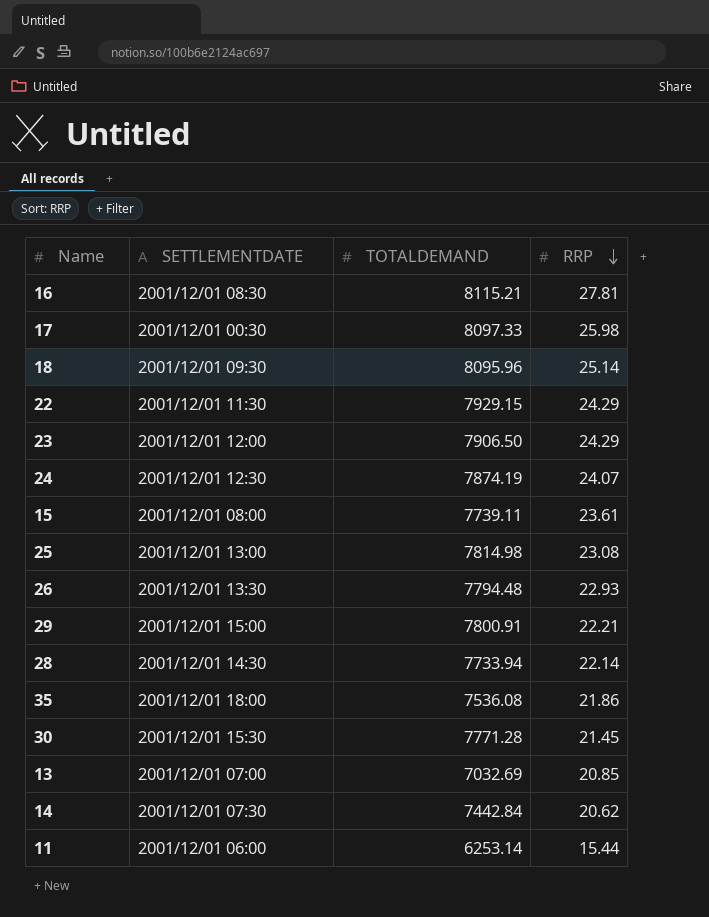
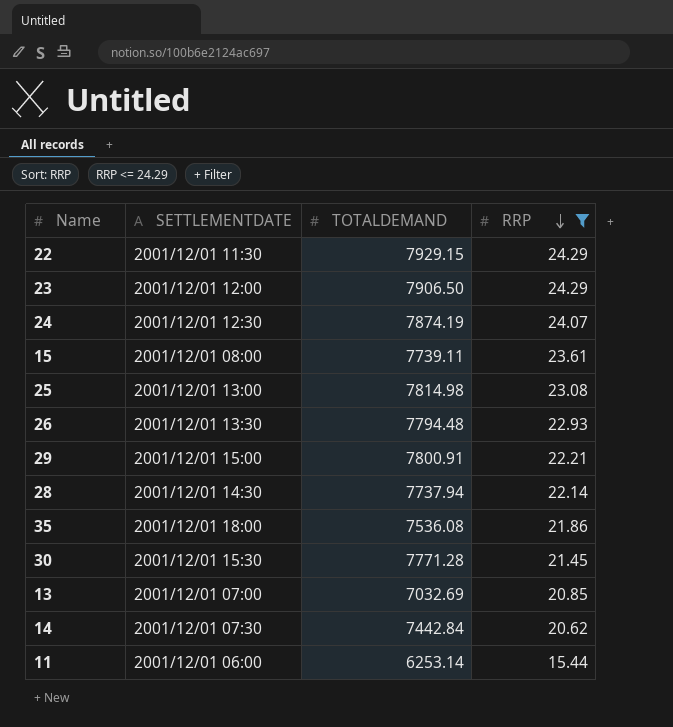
filter: none -> RRP <= 24.29
28 | TOTALDEMAND: 7733.94 -> 7737.94

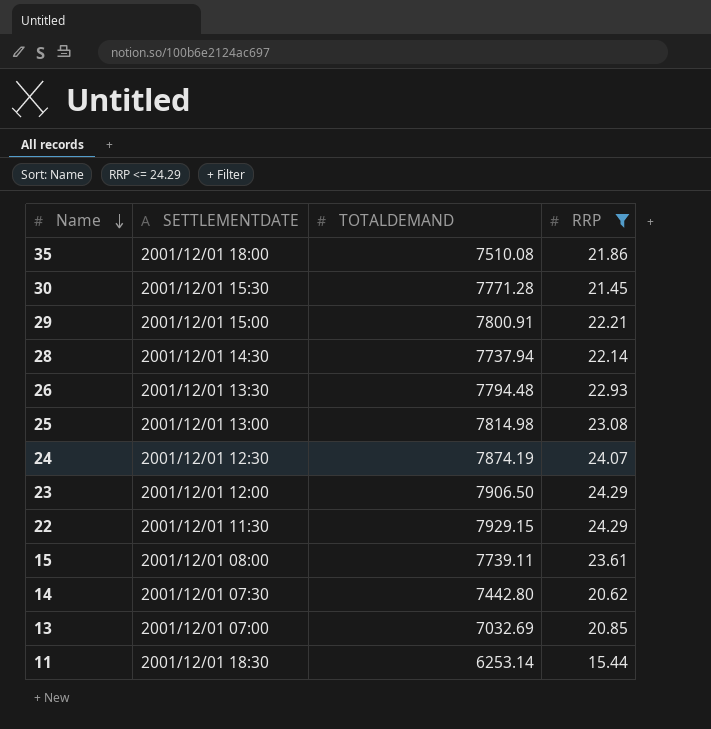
row order: RRP descending -> Name descending
35 | TOTALDEMAND: 7536.08 -> 7510.08
14 | TOTALDEMAND: 7442.84 -> 7442.80
11 | SETTLEMENTDATE: 2001/12/01 06:00 -> 2001/12/01 18:30

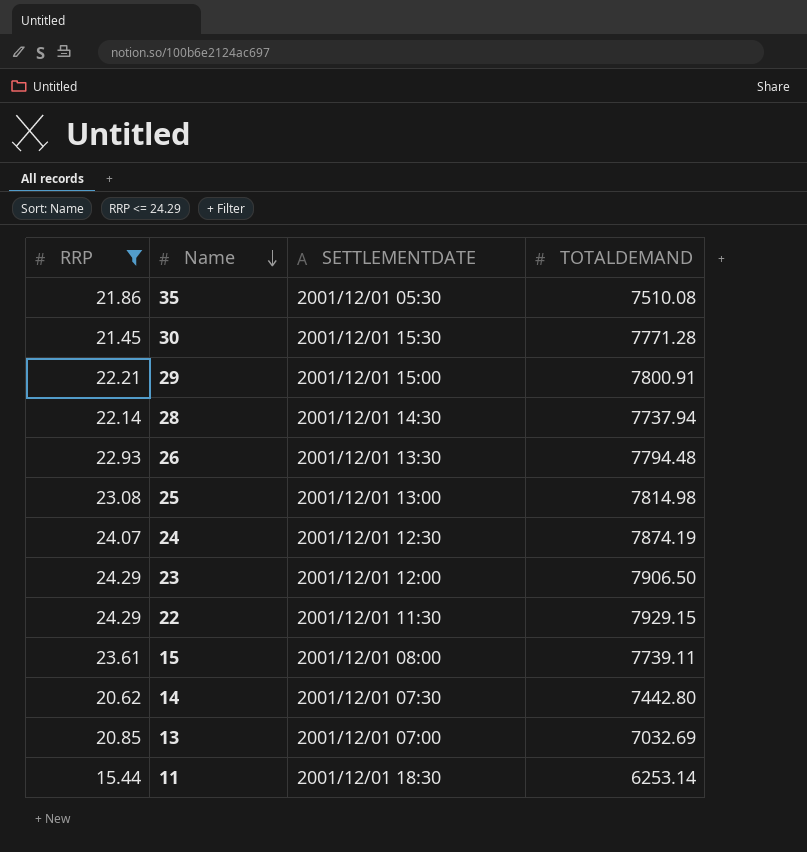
column RRP | position: 4 -> 1
35 | SETTLEMENTDATE: 2001/12/01 18:00 -> 2001/12/01 05:30

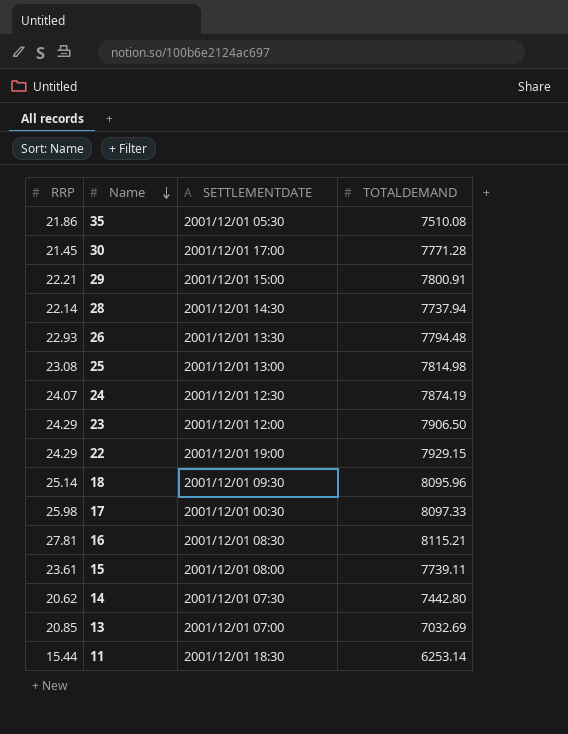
filter: RRP <= 24.29 -> none
30 | SETTLEMENTDATE: 2001/12/01 15:30 -> 2001/12/01 17:00
22 | SETTLEMENTDATE: 2001/12/01 11:30 -> 2001/12/01 19:00

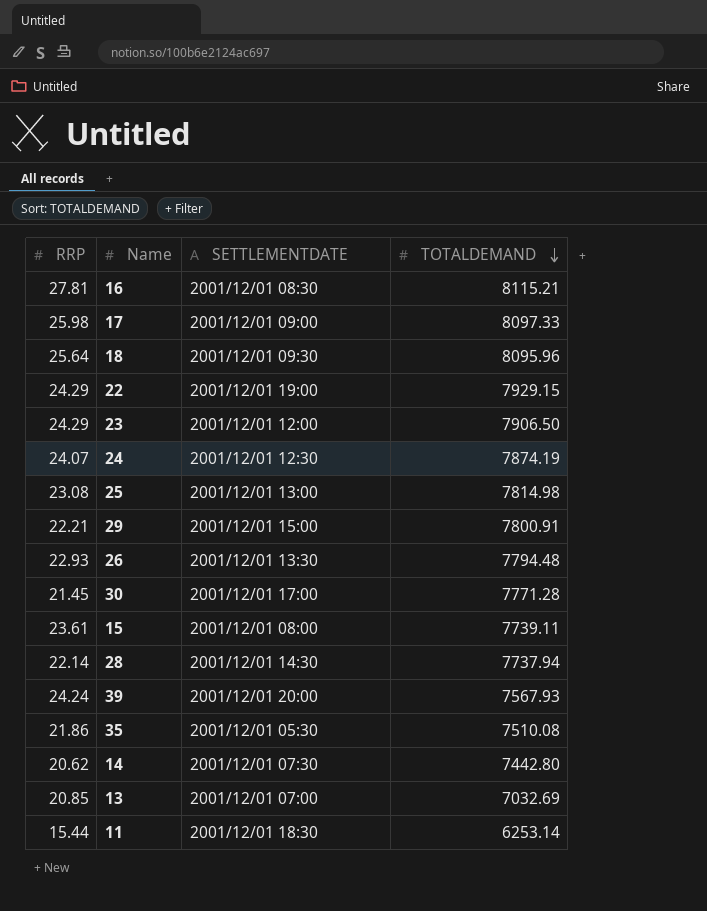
row order: Name descending -> TOTALDEMAND descending
17 | SETTLEMENTDATE: 2001/12/01 00:30 -> 2001/12/01 09:00
18 | RRP: 25.14 -> 25.64
row 39: none -> 24.24 | 2001/12/01 20:00 | 7567.93

